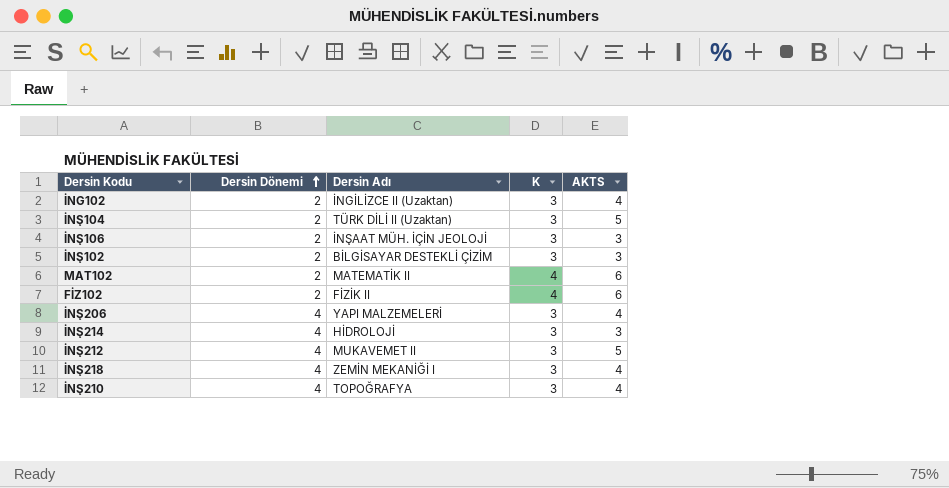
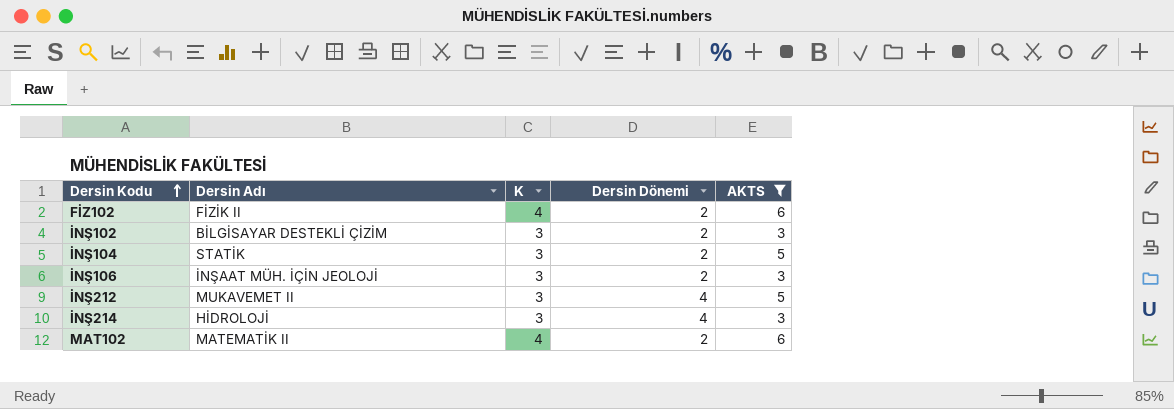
filter: none -> AKTS != 4
row order: Dersin Dönemi ascending -> Dersin Kodu ascending
column Dersin Dönemi | position: 2 -> 4
İNŞ104 | Dersin Adı: TÜRK DİLİ II (Uzaktan) -> STATİK

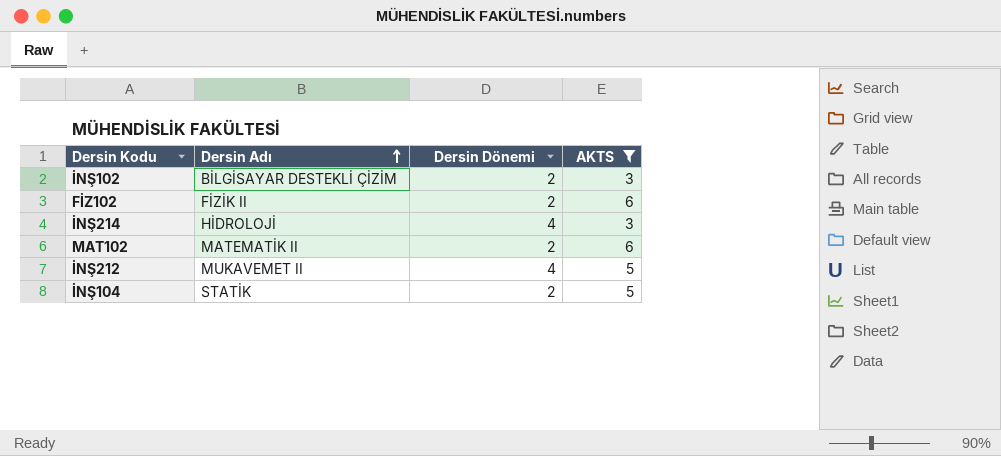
row order: Dersin Kodu ascending -> Dersin Adı ascending
column K | position: 3 -> none
row İNŞ106: İNŞAAT MÜH. İÇİN JEOLOJİ | 3 | 2 | 3 -> none

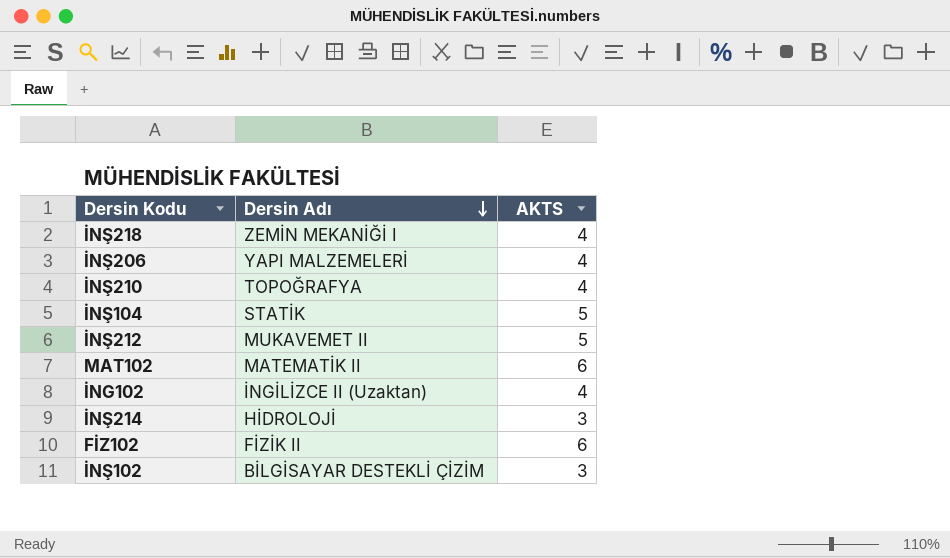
filter: AKTS != 4 -> none
row order: Dersin Adı ascending -> Dersin Adı descending
column Dersin Dönemi | position: 3 -> none

